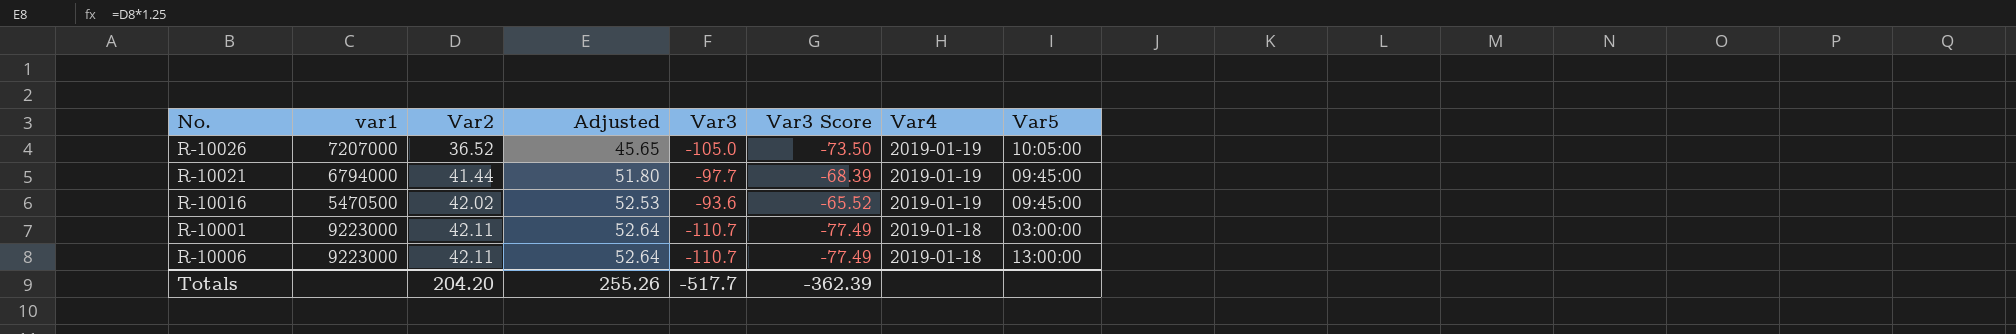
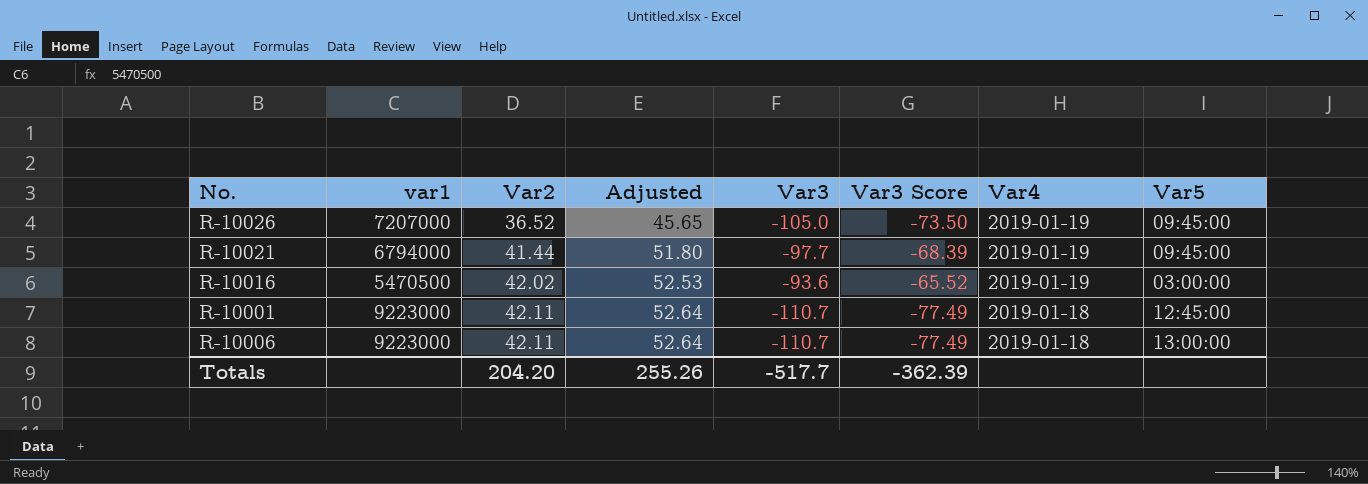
R-10026 | Var5: 10:05:00 -> 09:45:00
R-10016 | Var5: 09:45:00 -> 03:00:00
R-10001 | Var5: 03:00:00 -> 12:45:00

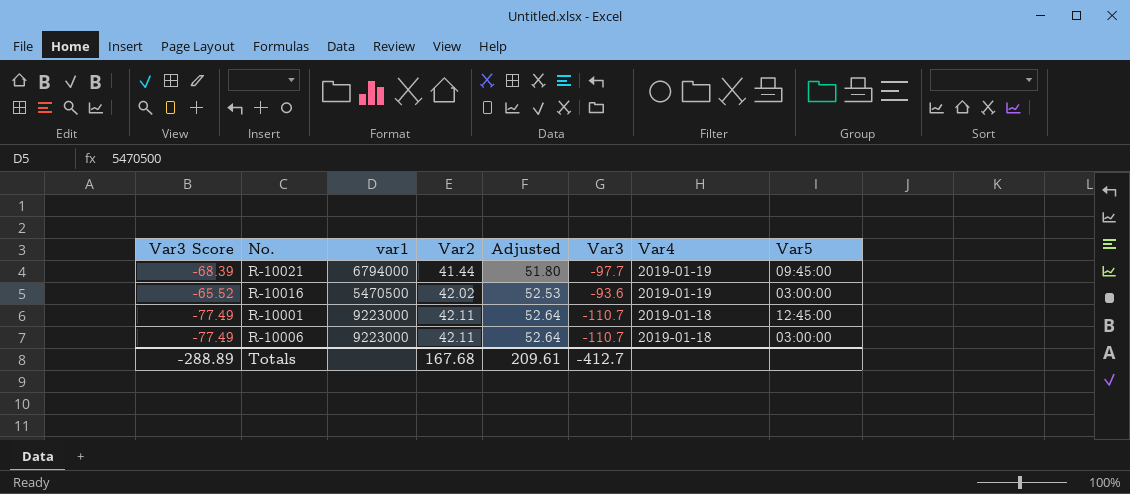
column Var3 Score | position: 6 -> 1
row R-10026: 7207000 | 36.52 | 45.65 | -105.0 | -73.50 | 2019-01-19 | 09:45:00 -> none
R-10006 | Var5: 13:00:00 -> 03:00:00
Totals | Var3 Score: -362.39 -> -288.89
Totals | Var2: 204.20 -> 167.68
Totals | Adjusted: 255.26 -> 209.61
Totals | Var3: -517.7 -> -412.7

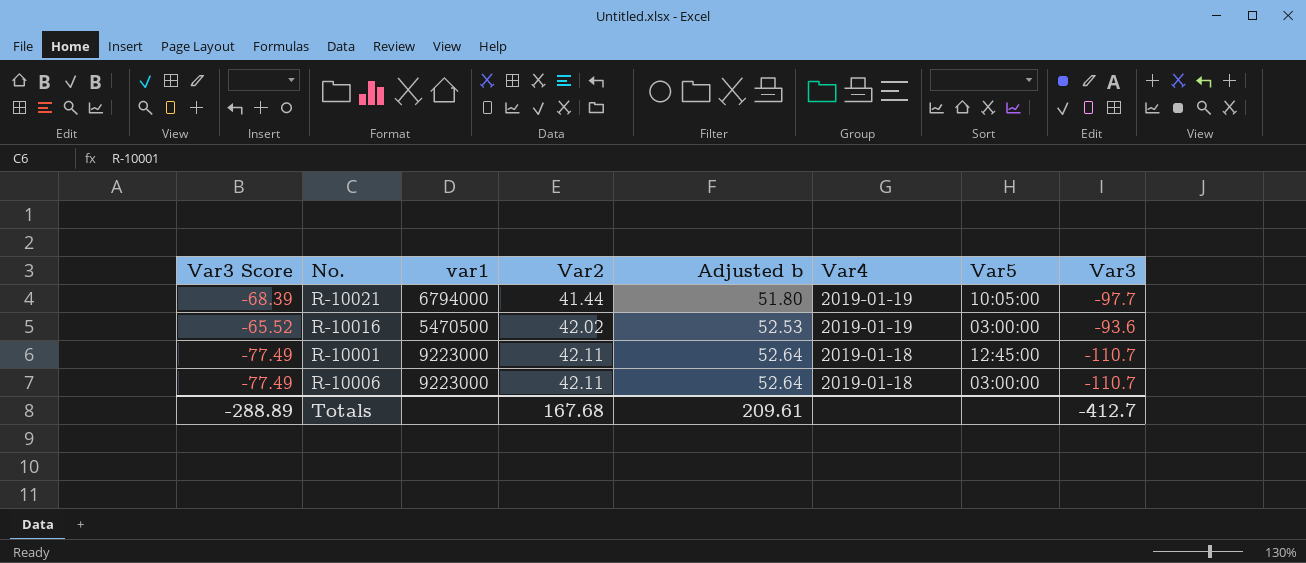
column name: Adjusted -> Adjusted b
column Var3 | position: 6 -> 8
R-10021 | Var5: 09:45:00 -> 10:05:00

